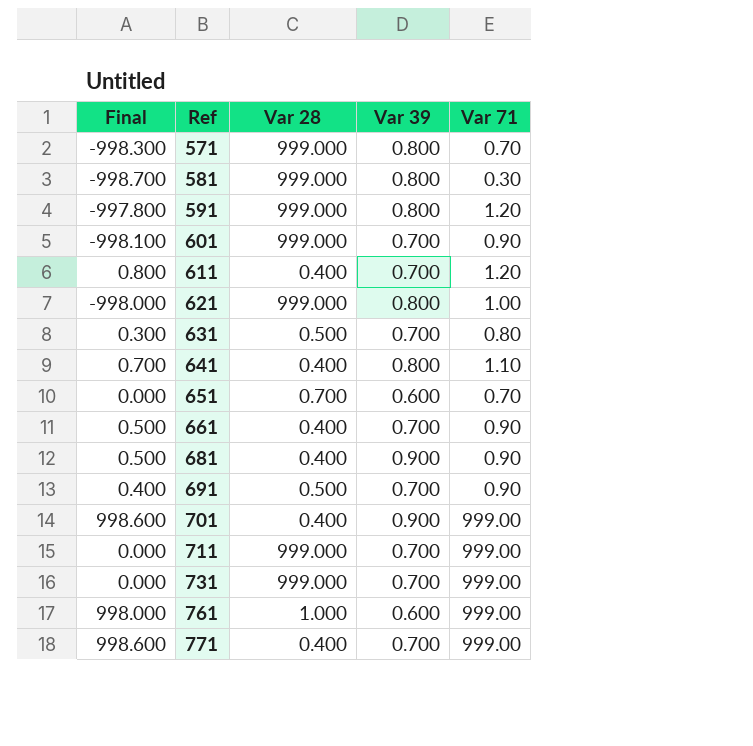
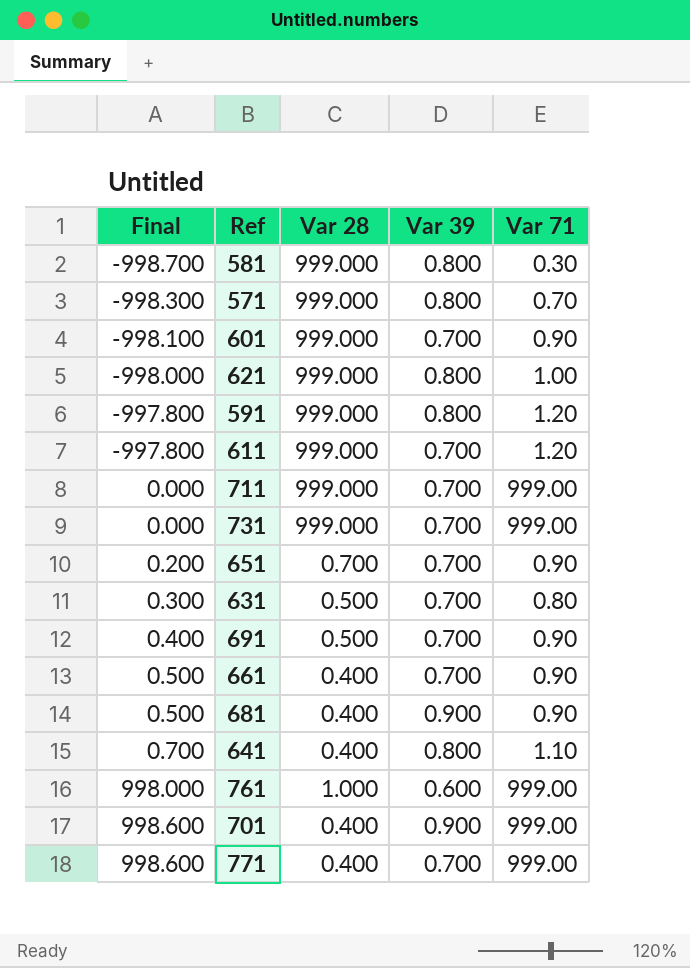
row order: Ref ascending -> Final ascending
611 | Final: 0.800 -> -997.800
611 | Var 28: 0.400 -> 999.000
651 | Final: 0.000 -> 0.200
651 | Var 39: 0.600 -> 0.700
651 | Var 71: 0.70 -> 0.90

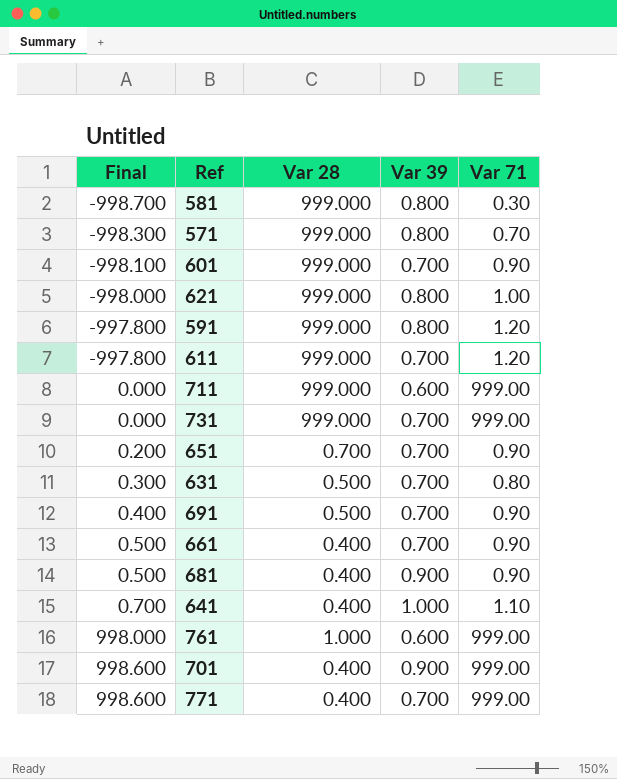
711 | Var 39: 0.700 -> 0.600
641 | Var 39: 0.800 -> 1.000

